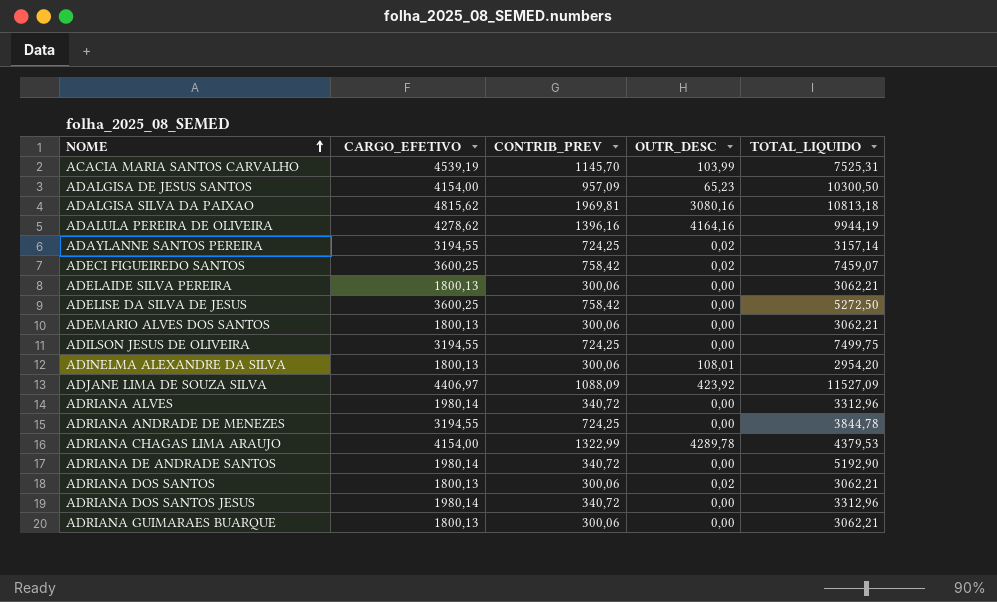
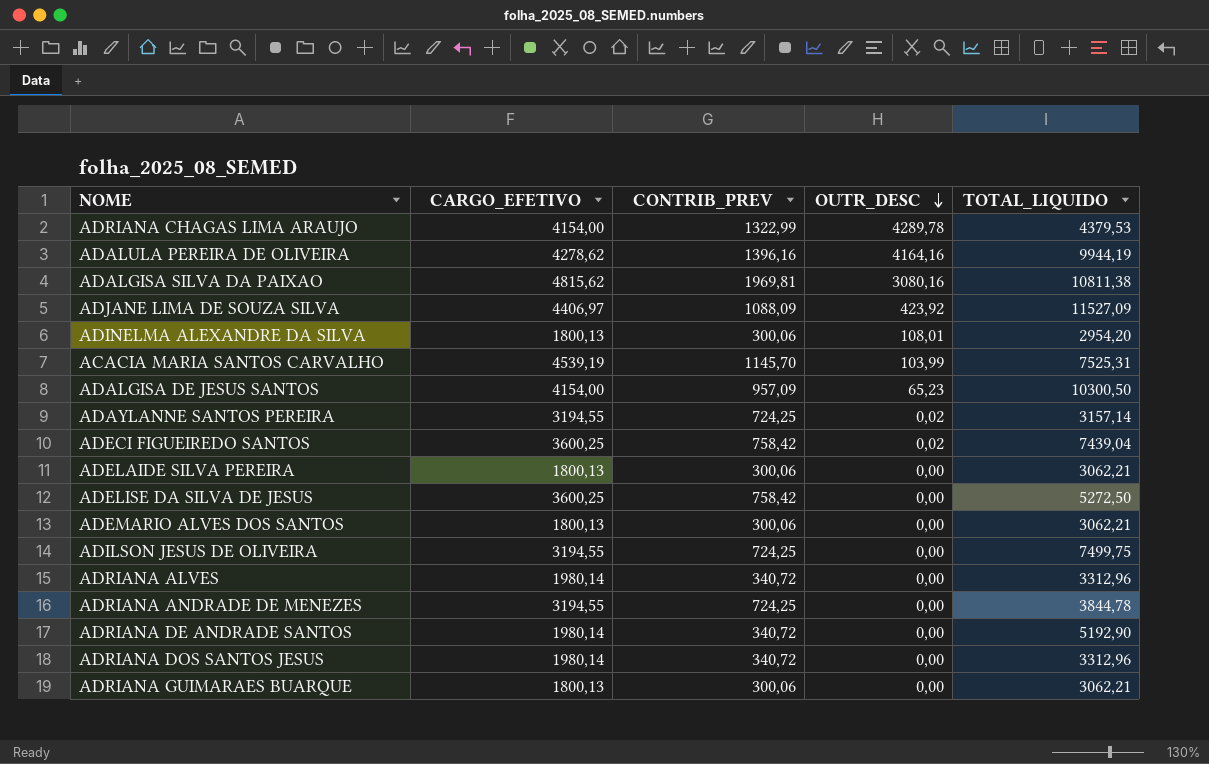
row order: NOME ascending -> OUTR_DESC descending
row ADRIANA DOS SANTOS: 1800,13 | 300,06 | 0,02 | 3062,21 -> none
ADALGISA SILVA DA PAIXAO | TOTAL_LIQUIDO: 10813,18 -> 10811,38
ADECI FIGUEIREDO SANTOS | TOTAL_LIQUIDO: 7459,07 -> 7439,04

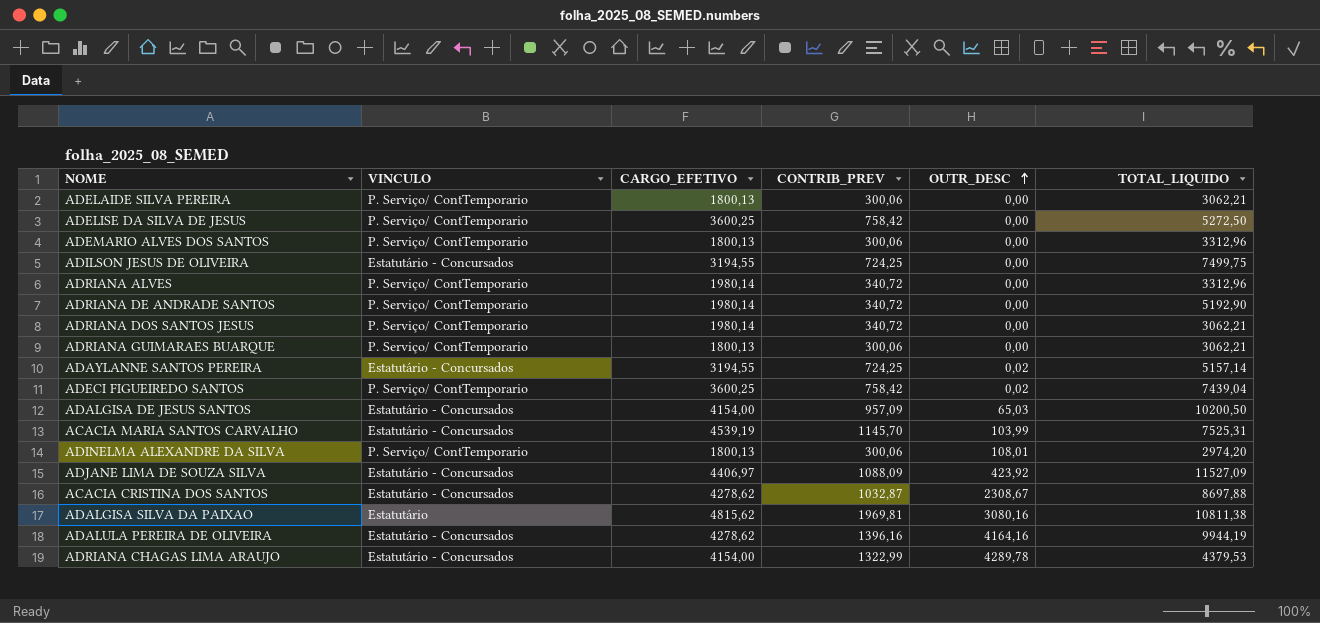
row order: OUTR_DESC descending -> OUTR_DESC ascending
column VINCULO | position: none -> 2
row ADRIANA ANDRADE DE MENEZES: 3194,55 | 724,25 | 0,00 | 3844,78 -> none
ADEMARIO ALVES DOS SANTOS | TOTAL_LIQUIDO: 3062,21 -> 3312,96
ADRIANA DOS SANTOS JESUS | TOTAL_LIQUIDO: 3312,96 -> 3062,21
ADAYLANNE SANTOS PEREIRA | TOTAL_LIQUIDO: 3157,14 -> 5157,14
ADALGISA DE JESUS SANTOS | OUTR_DESC: 65,23 -> 65,03
ADALGISA DE JESUS SANTOS | TOTAL_LIQUIDO: 10300,50 -> 10200,50
ADINELMA ALEXANDRE DA SILVA | TOTAL_LIQUIDO: 2954,20 -> 2974,20
row ACACIA CRISTINA DOS SANTOS: none -> Estatutário - Concursados | 4278,62 | 1032,87 | 2308,67 | 8697,88

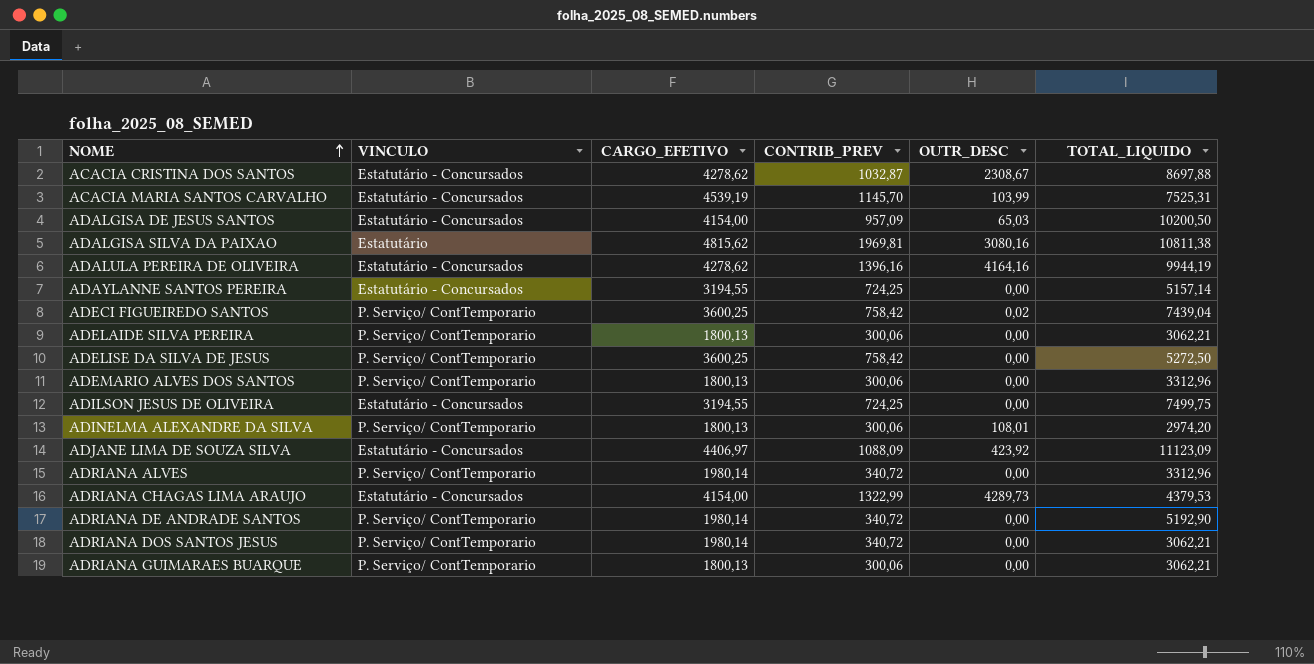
row order: OUTR_DESC ascending -> NOME ascending
ADAYLANNE SANTOS PEREIRA | OUTR_DESC: 0,02 -> 0,00
ADJANE LIMA DE SOUZA SILVA | TOTAL_LIQUIDO: 11527,09 -> 11123,09
ADRIANA CHAGAS LIMA ARAUJO | OUTR_DESC: 4289,78 -> 4289,73

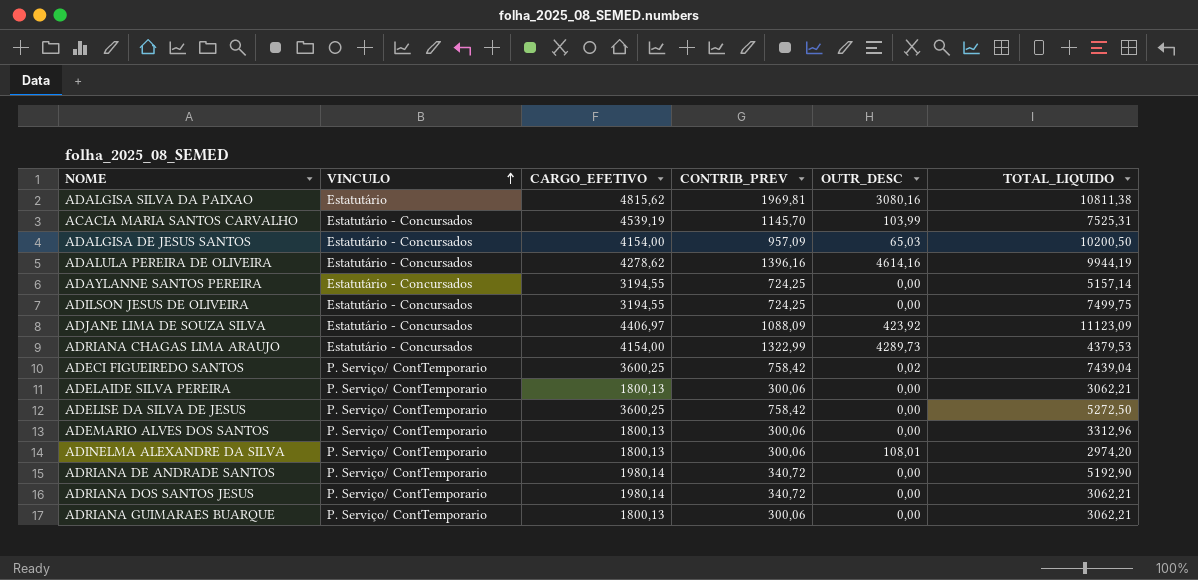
row order: NOME ascending -> VINCULO ascending
row ACACIA CRISTINA DOS SANTOS: Estatutário - Concursados | 4278,62 | 1032,87 | 2308,67 | 8697,88 -> none
row ADRIANA ALVES: P. Serviço/ ContTemporario | 1980,14 | 340,72 | 0,00 | 3312,96 -> none
ADALULA PEREIRA DE OLIVEIRA | OUTR_DESC: 4164,16 -> 4614,16

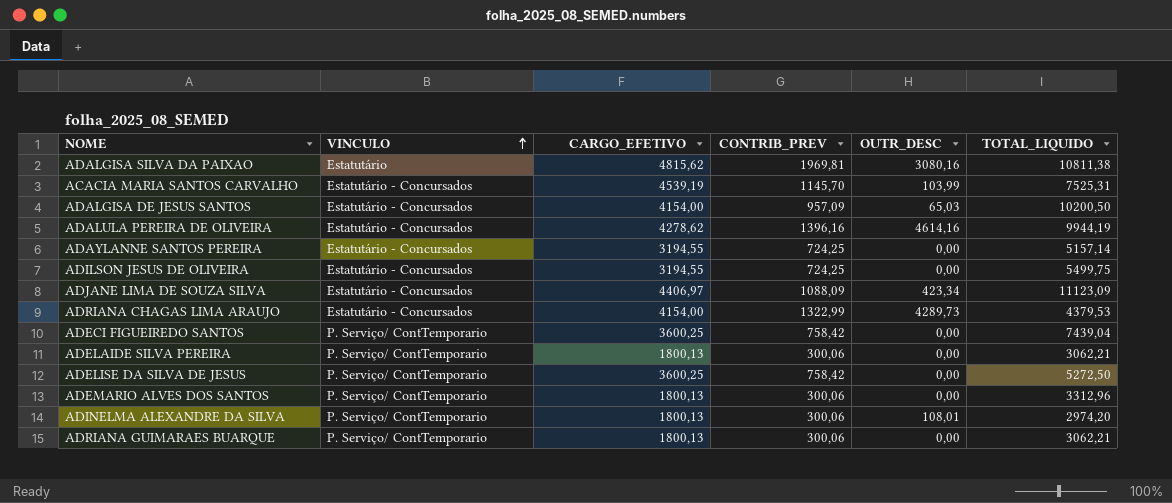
row ADRIANA DE ANDRADE SANTOS: P. Serviço/ ContTemporario | 1980,14 | 340,72 | 0,00 | 5192,90 -> none
row ADRIANA DOS SANTOS JESUS: P. Serviço/ ContTemporario | 1980,14 | 340,72 | 0,00 | 3062,21 -> none
ADILSON JESUS DE OLIVEIRA | TOTAL_LIQUIDO: 7499,75 -> 5499,75
ADJANE LIMA DE SOUZA SILVA | OUTR_DESC: 423,92 -> 423,34
ADECI FIGUEIREDO SANTOS | OUTR_DESC: 0,02 -> 0,00

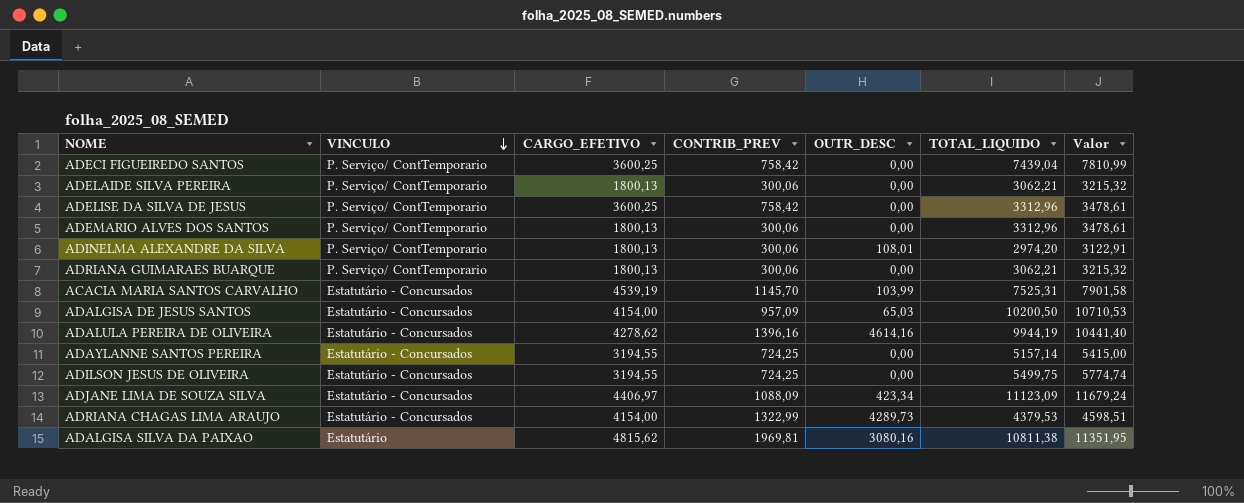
row order: VINCULO ascending -> VINCULO descending
column Valor | formula: none -> [TOTAL_LIQUIDO] * 1,05
ADELISE DA SILVA DE JESUS | TOTAL_LIQUIDO: 5272,50 -> 3312,96

